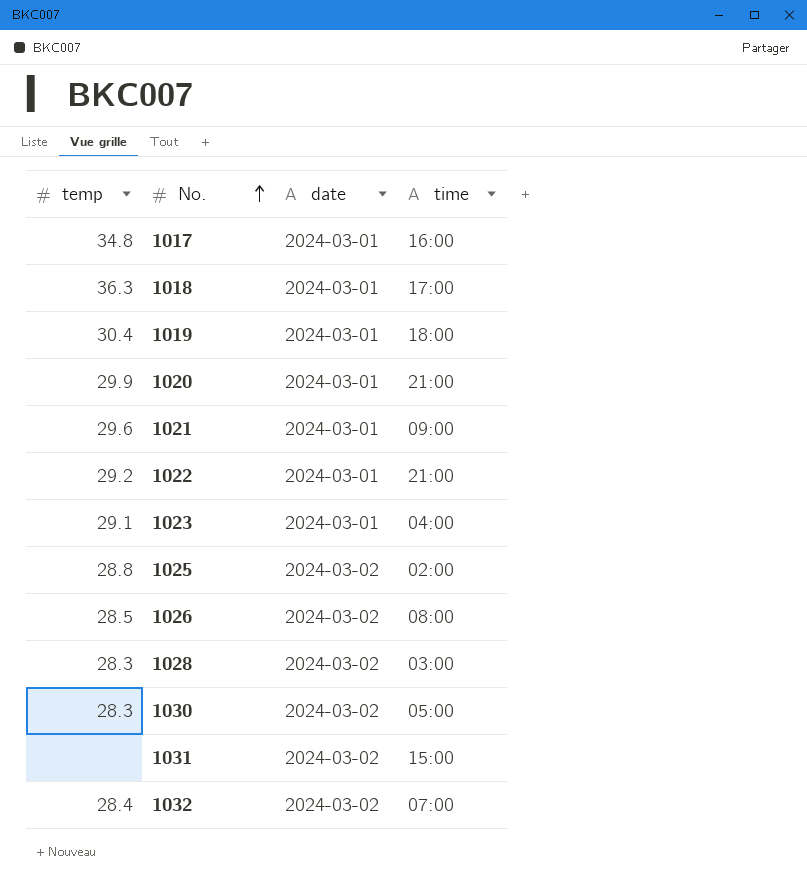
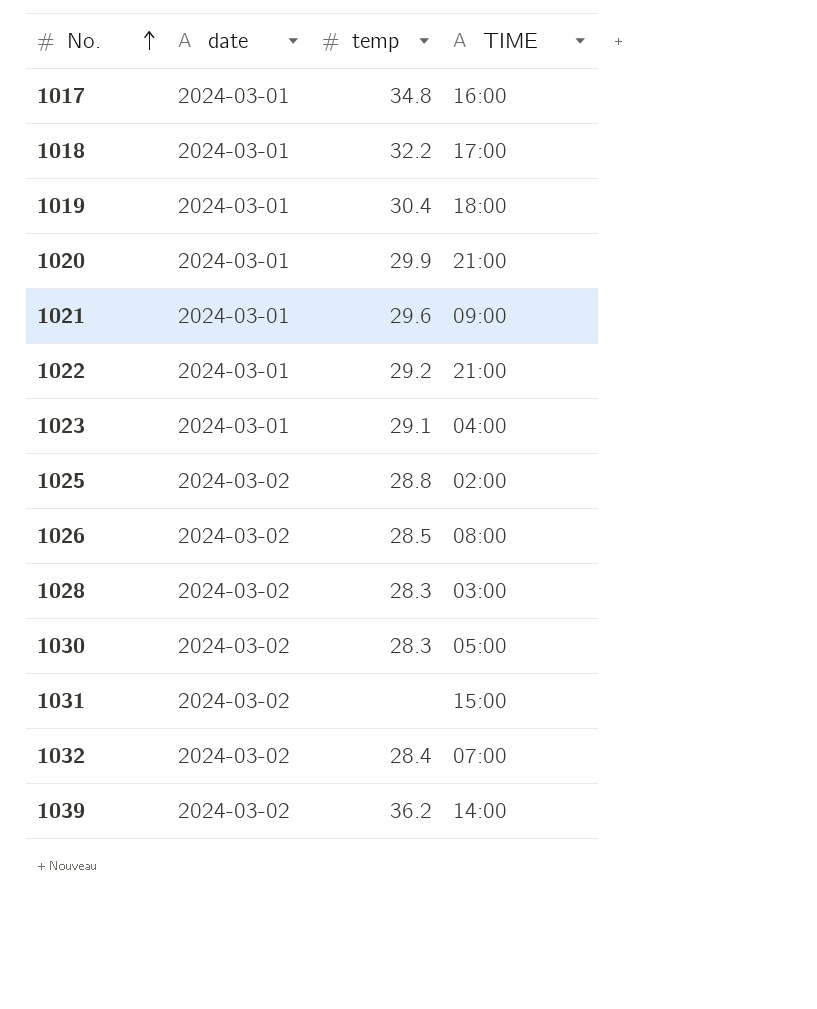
column temp | position: 1 -> 3
column name: time -> TIME
1018 | temp: 36.3 -> 32.2
row 1039: none -> 2024-03-02 | 36.2 | 14:00

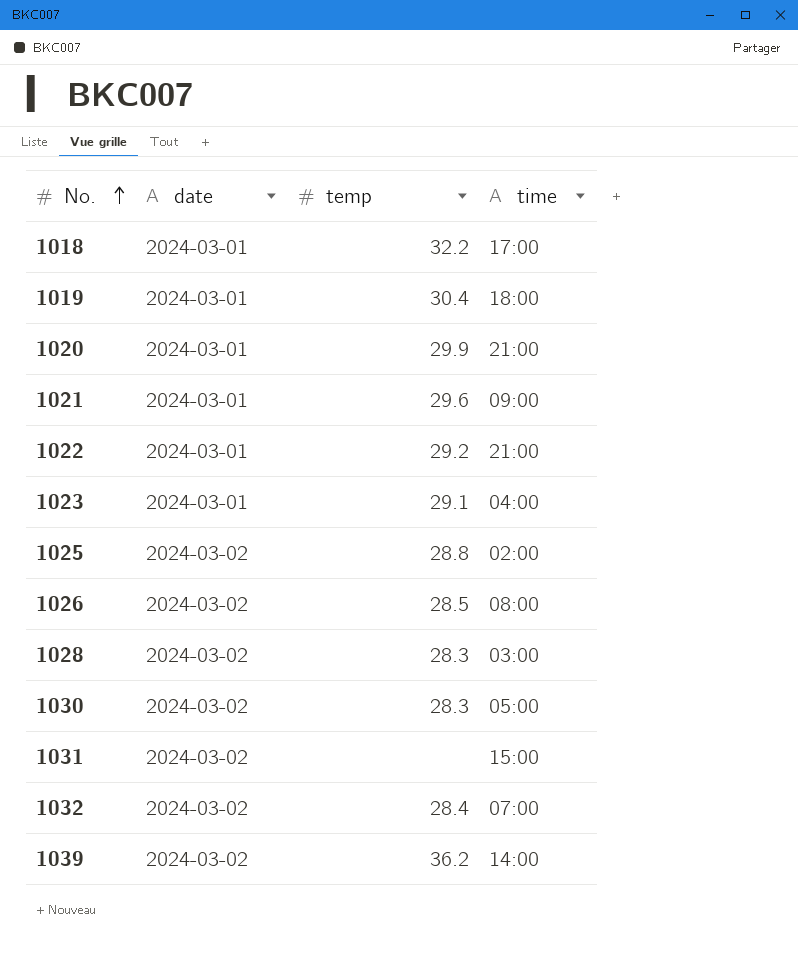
column name: TIME -> time
row 1017: 2024-03-01 | 34.8 | 16:00 -> none

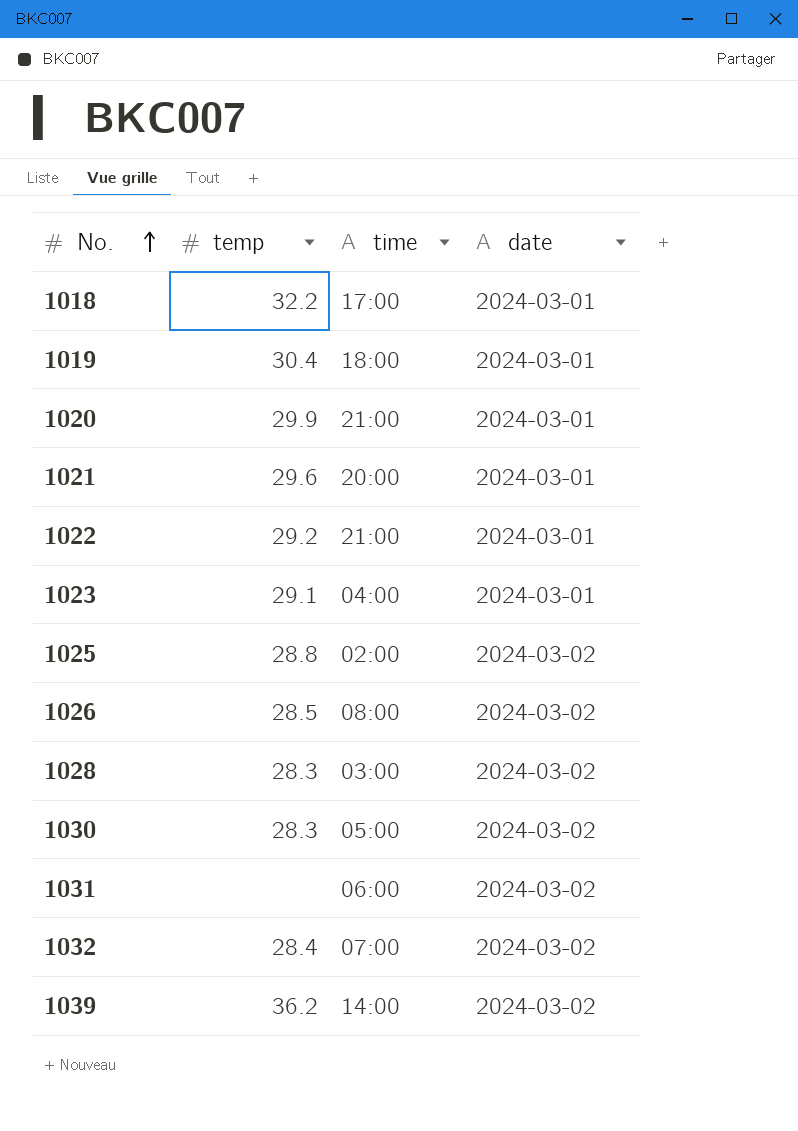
column date | position: 2 -> 4
1021 | time: 09:00 -> 20:00
1031 | time: 15:00 -> 06:00

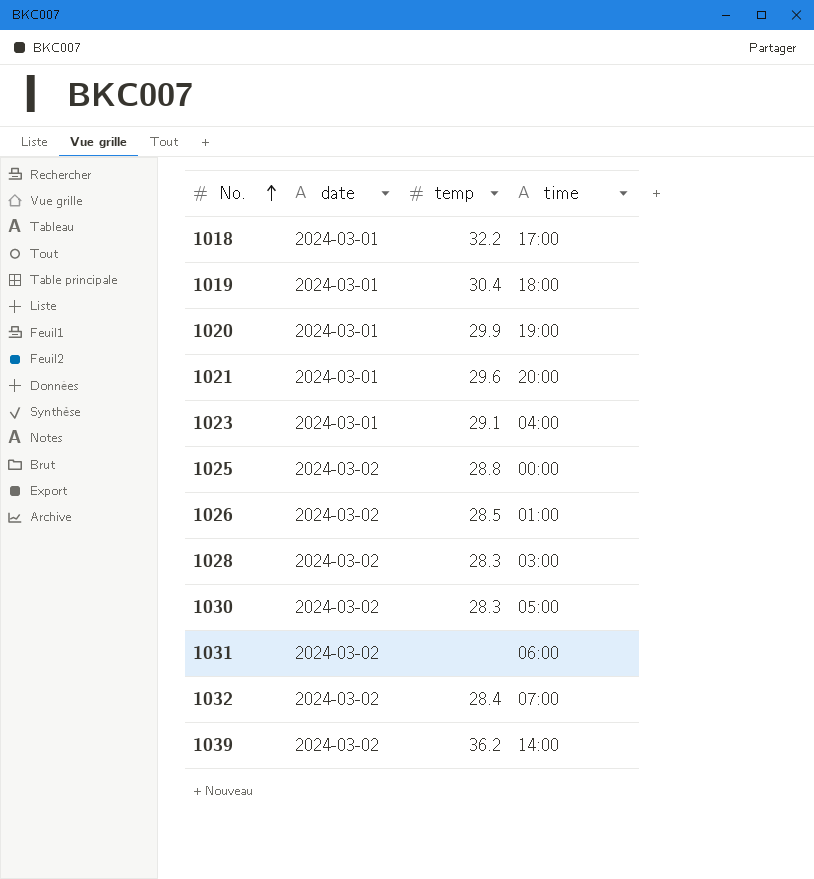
column date | position: 4 -> 2
row 1022: 29.2 | 21:00 | 2024-03-01 -> none
1020 | time: 21:00 -> 19:00
1025 | time: 02:00 -> 00:00
1026 | time: 08:00 -> 01:00

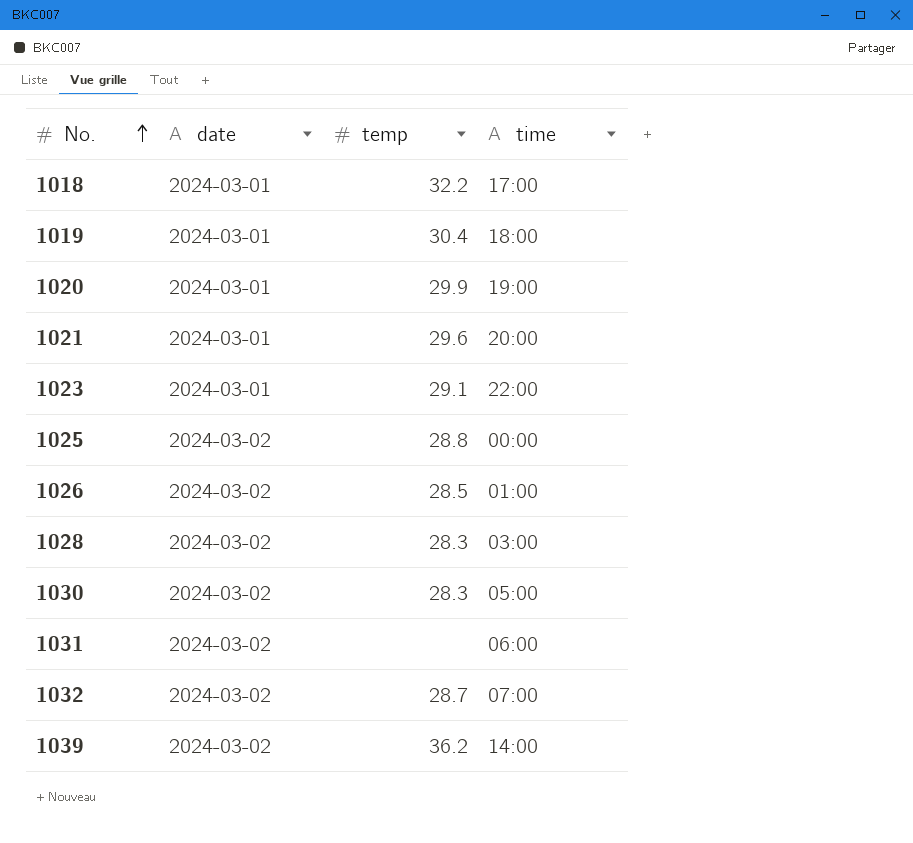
1023 | time: 04:00 -> 22:00
1032 | temp: 28.4 -> 28.7

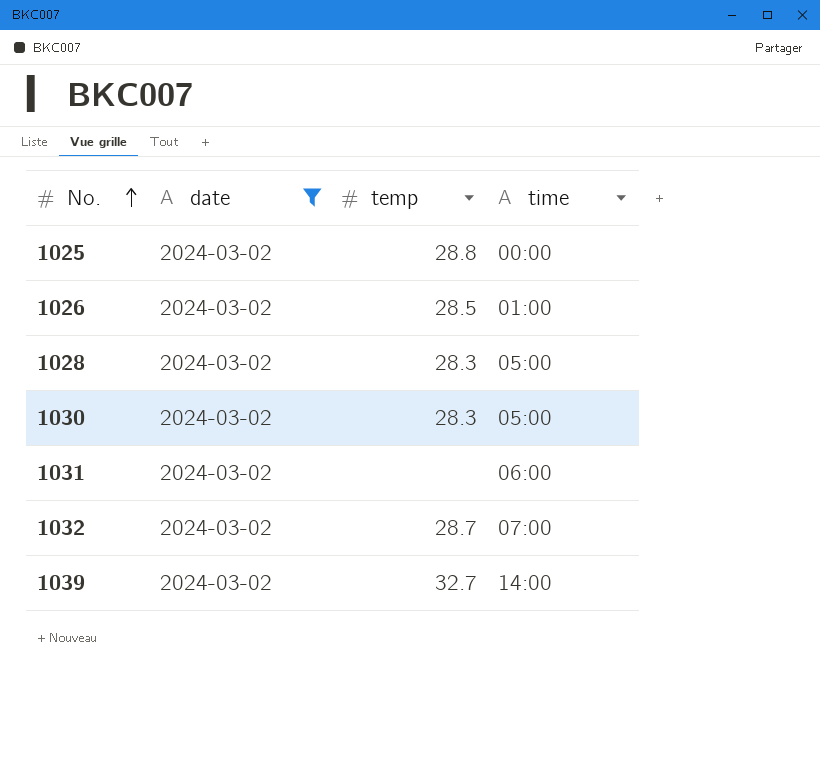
filter: none -> date = 2024-03-02
1028 | time: 03:00 -> 05:00
1039 | temp: 36.2 -> 32.7

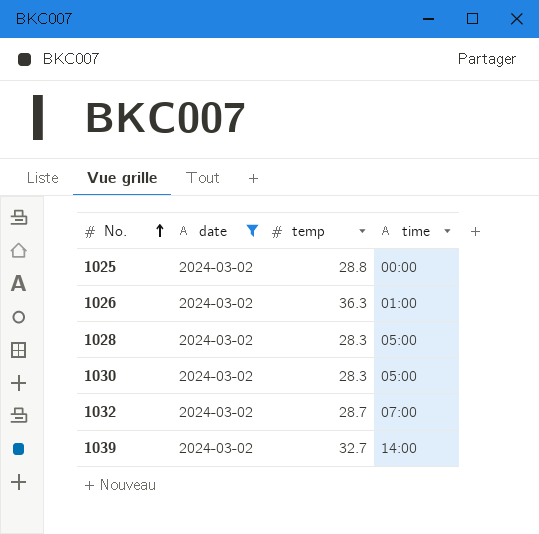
row 1031: 2024-03-02 | none | 06:00 -> none
1026 | temp: 28.5 -> 36.3

